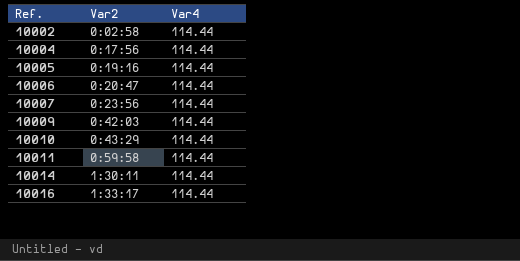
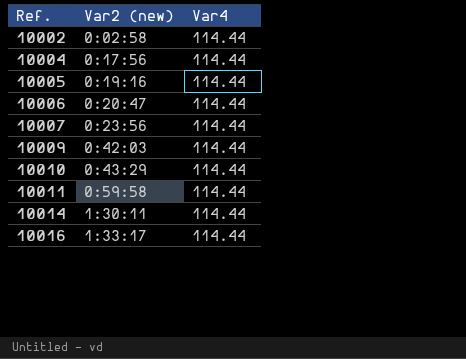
column name: Var2 -> Var2 (new)

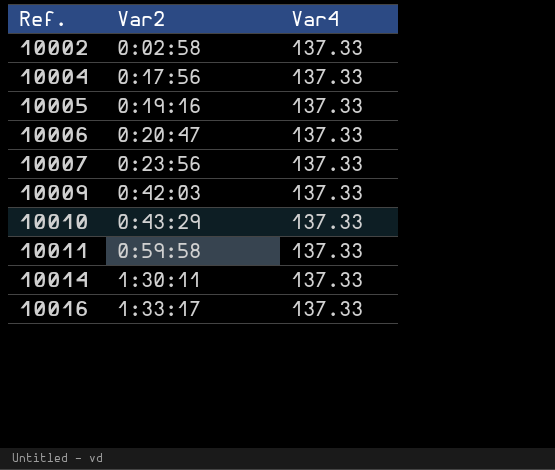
column name: Var2 (new) -> Var2
10002 | Var4: 114.44 -> 137.33
10004 | Var4: 114.44 -> 137.33
10005 | Var4: 114.44 -> 137.33
10006 | Var4: 114.44 -> 137.33
10007 | Var4: 114.44 -> 137.33
10009 | Var4: 114.44 -> 137.33
10010 | Var4: 114.44 -> 137.33
10011 | Var4: 114.44 -> 137.33
10014 | Var4: 114.44 -> 137.33
10016 | Var4: 114.44 -> 137.33

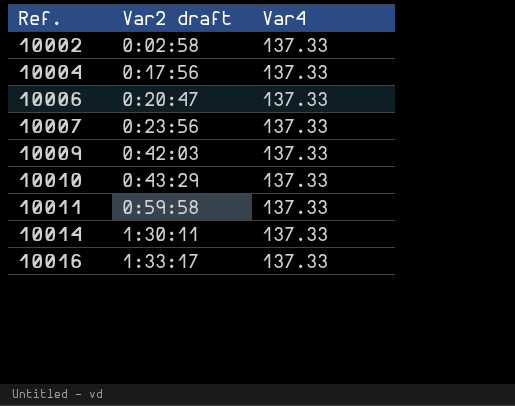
column name: Var2 -> Var2 draft
row 10005: 0:19:16 | 137.33 -> none

